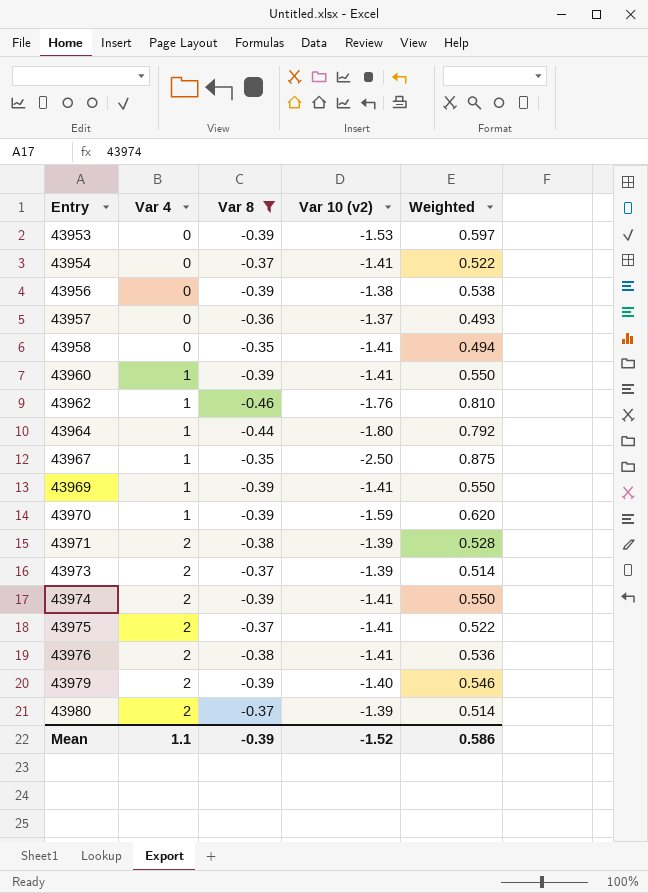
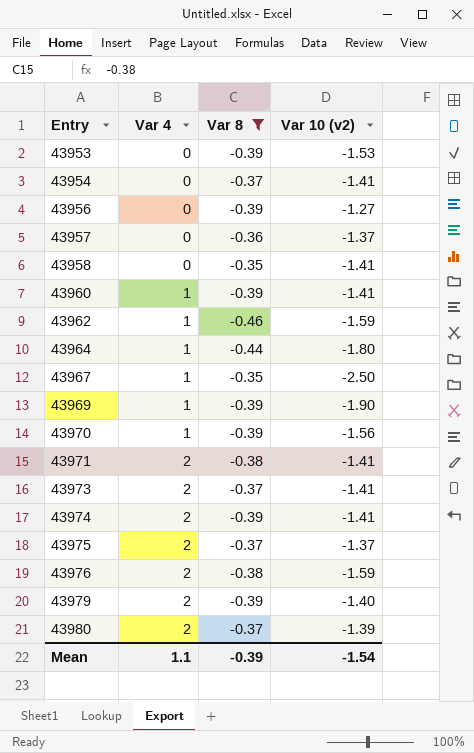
column Weighted | formula: [Var 8] * [Var 10 (v2)] -> none
43956 | Var 10 (v2): -1.38 -> -1.27
43962 | Var 10 (v2): -1.76 -> -1.59
43969 | Var 10 (v2): -1.41 -> -1.90
43970 | Var 10 (v2): -1.59 -> -1.56
43971 | Var 10 (v2): -1.39 -> -1.41
43973 | Var 10 (v2): -1.39 -> -1.41
43975 | Var 10 (v2): -1.41 -> -1.37
43976 | Var 10 (v2): -1.41 -> -1.59
Mean | Var 10 (v2): -1.52 -> -1.54

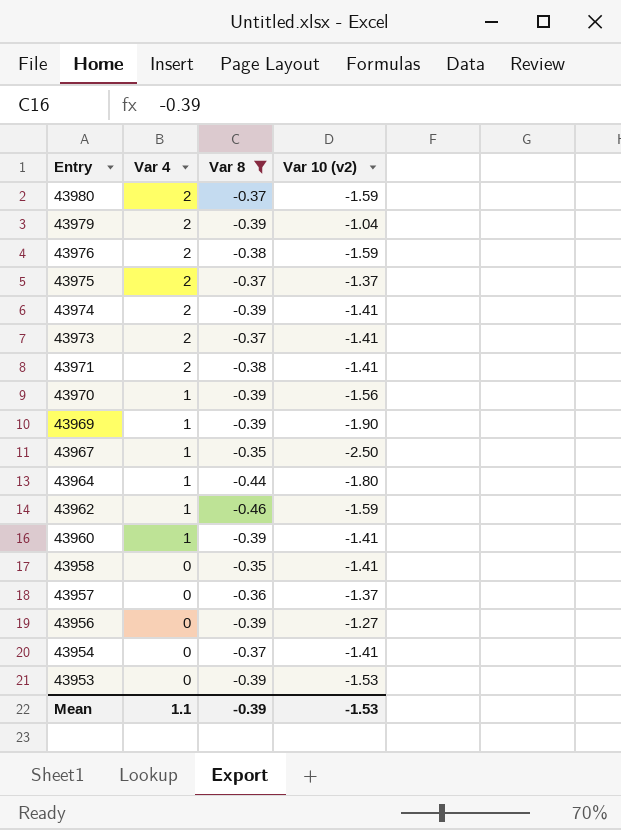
row order: Entry ascending -> Entry descending
43980 | Var 10 (v2): -1.39 -> -1.59
43979 | Var 10 (v2): -1.40 -> -1.04
Mean | Var 10 (v2): -1.54 -> -1.53

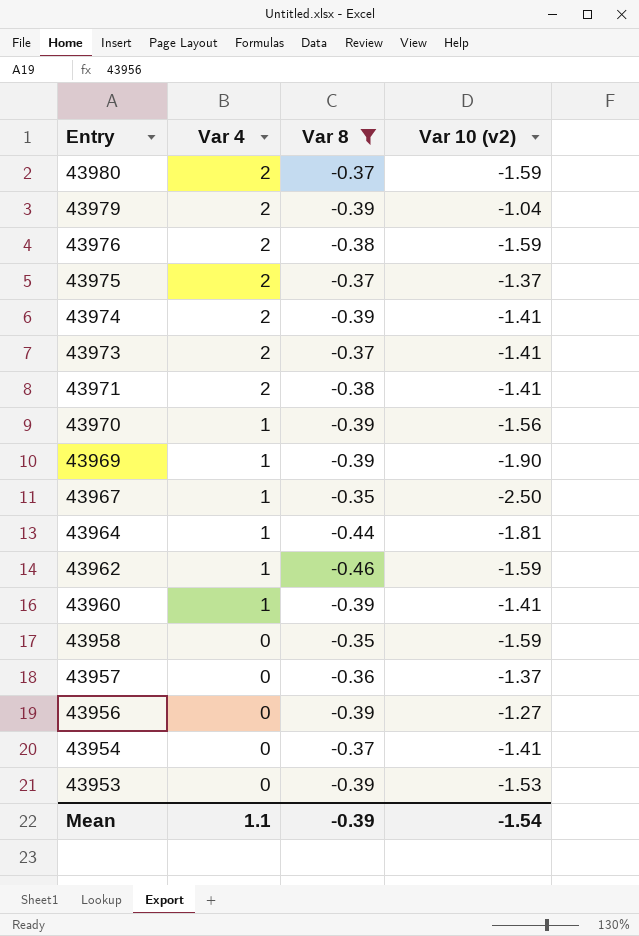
43964 | Var 10 (v2): -1.80 -> -1.81
43958 | Var 10 (v2): -1.41 -> -1.59
Mean | Var 10 (v2): -1.53 -> -1.54

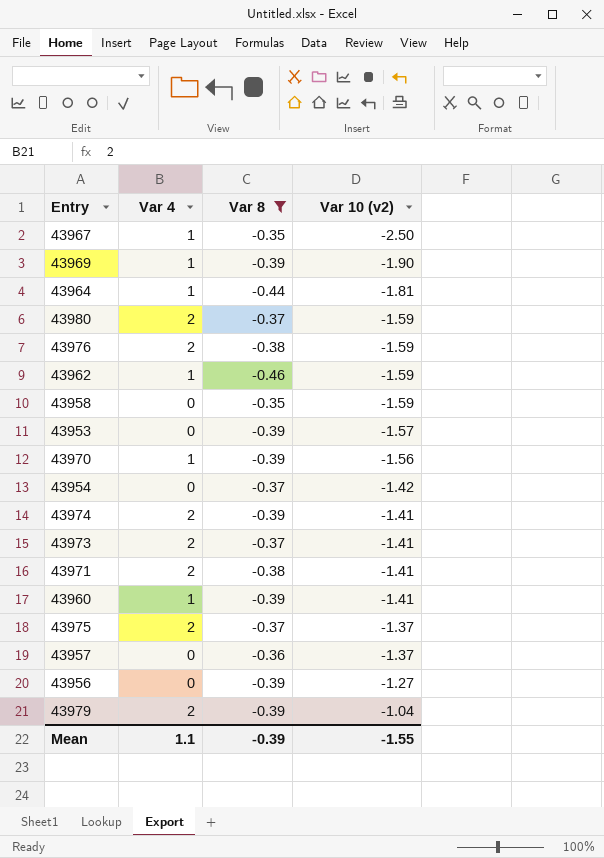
row order: Entry descending -> Var 10 (v2) ascending
43953 | Var 10 (v2): -1.53 -> -1.57
43954 | Var 10 (v2): -1.41 -> -1.42
Mean | Var 10 (v2): -1.54 -> -1.55

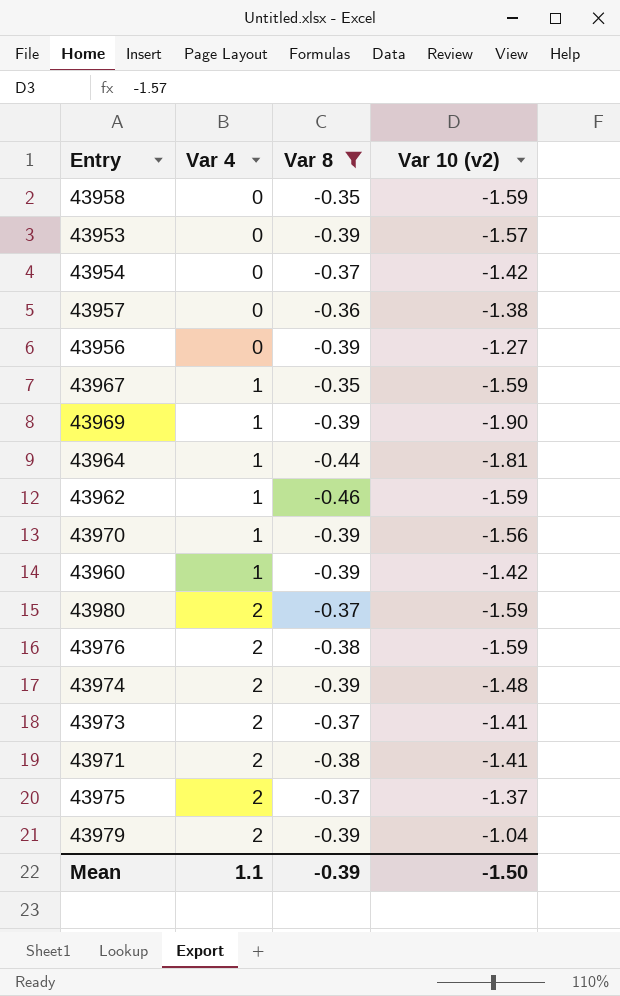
row order: Var 10 (v2) ascending -> Var 4 ascending
43957 | Var 10 (v2): -1.37 -> -1.38
43967 | Var 10 (v2): -2.50 -> -1.59
43960 | Var 10 (v2): -1.41 -> -1.42
43974 | Var 10 (v2): -1.41 -> -1.48
Mean | Var 10 (v2): -1.55 -> -1.50

